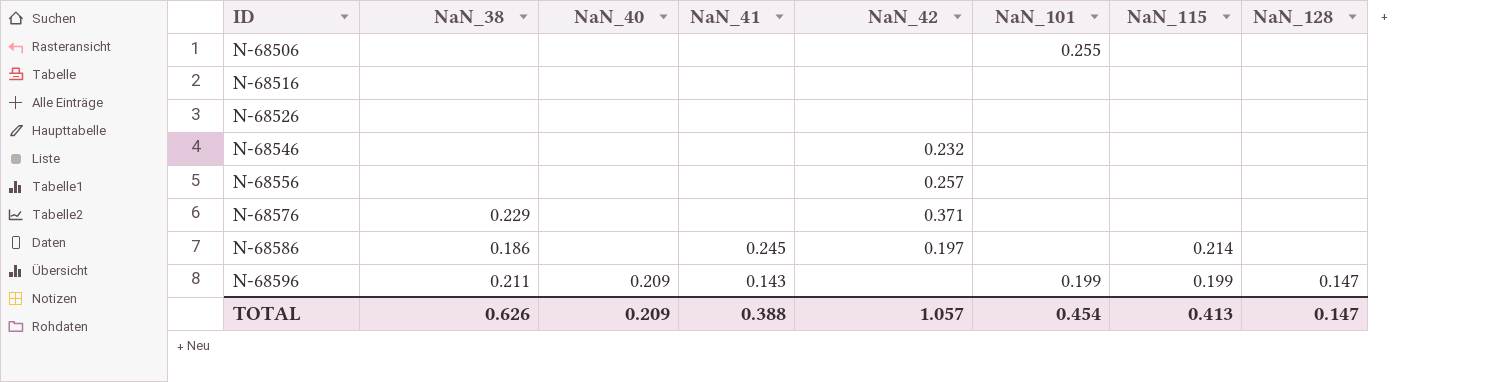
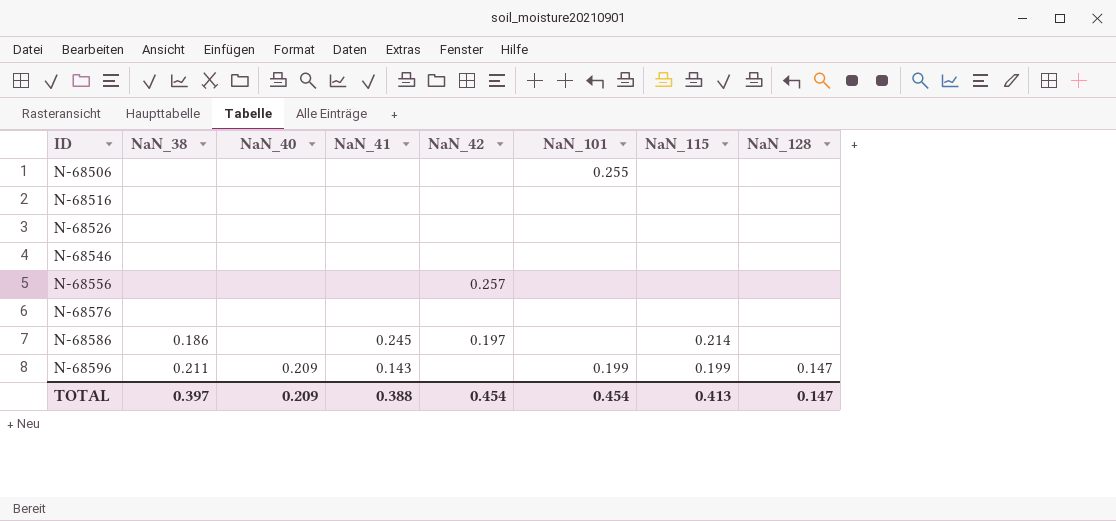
N-68546 | NaN_42: 0.232 -> none
N-68576 | NaN_38: 0.229 -> none
N-68576 | NaN_42: 0.371 -> none
TOTAL | NaN_38: 0.626 -> 0.397
TOTAL | NaN_42: 1.057 -> 0.454

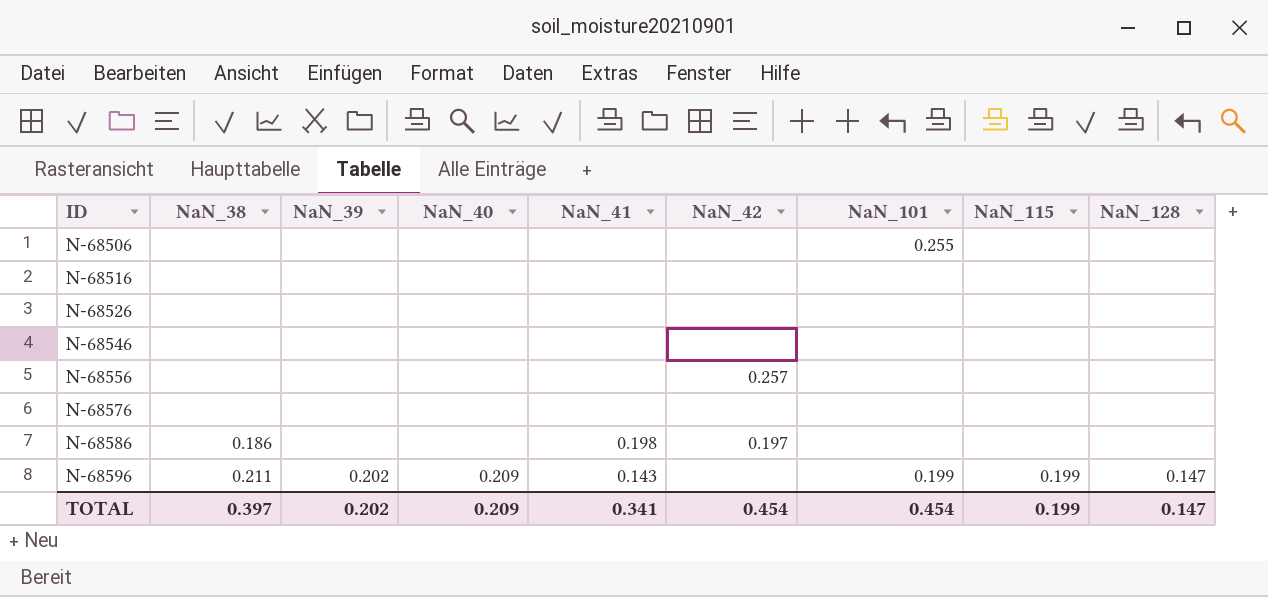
column NaN_39 | position: none -> 3
N-68586 | NaN_41: 0.245 -> 0.198
N-68586 | NaN_115: 0.214 -> none
TOTAL | NaN_41: 0.388 -> 0.341
TOTAL | NaN_115: 0.413 -> 0.199

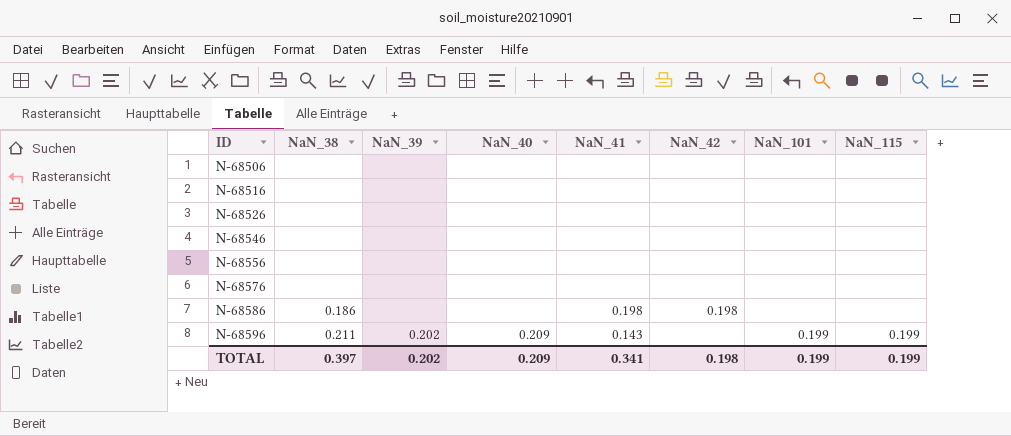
column NaN_128 | position: 9 -> none
N-68506 | NaN_101: 0.255 -> none
N-68556 | NaN_42: 0.257 -> none
N-68586 | NaN_42: 0.197 -> 0.198
TOTAL | NaN_42: 0.454 -> 0.198
TOTAL | NaN_101: 0.454 -> 0.199

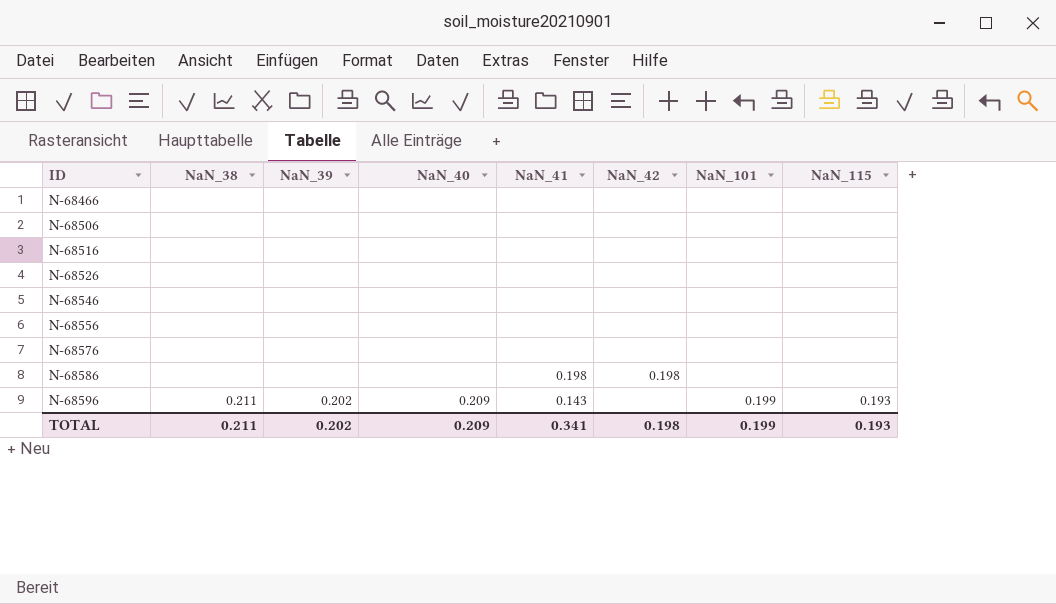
row N-68466: none -> none | none | none | none | none | none | none
N-68586 | NaN_38: 0.186 -> none
N-68596 | NaN_115: 0.199 -> 0.193
TOTAL | NaN_38: 0.397 -> 0.211
TOTAL | NaN_115: 0.199 -> 0.193

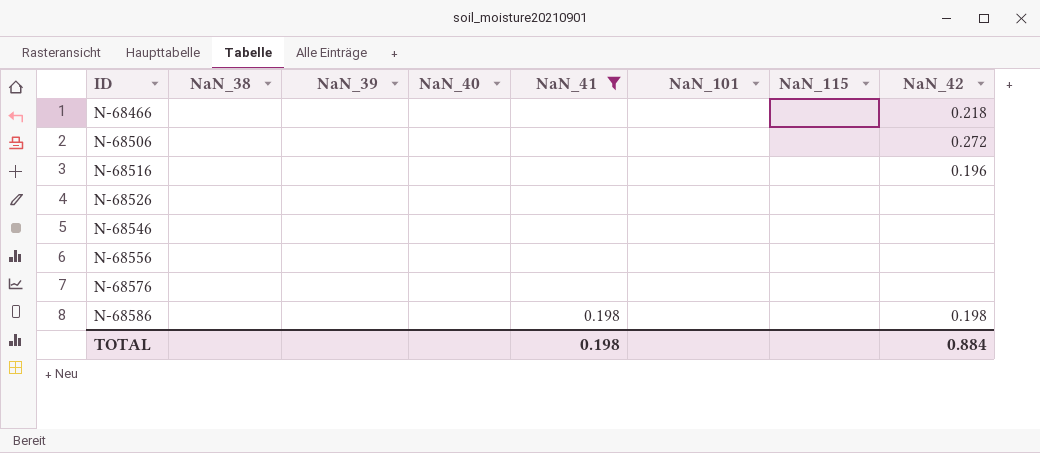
filter: none -> NaN_41 != 0.143
column NaN_42 | position: 6 -> 8
N-68466 | NaN_42: none -> 0.218
N-68506 | NaN_42: none -> 0.272
N-68516 | NaN_42: none -> 0.196
TOTAL | NaN_38: 0.211 -> none
TOTAL | NaN_39: 0.202 -> none
TOTAL | NaN_40: 0.209 -> none
TOTAL | NaN_41: 0.341 -> 0.198
TOTAL | NaN_101: 0.199 -> none
TOTAL | NaN_115: 0.193 -> none
TOTAL | NaN_42: 0.198 -> 0.884

